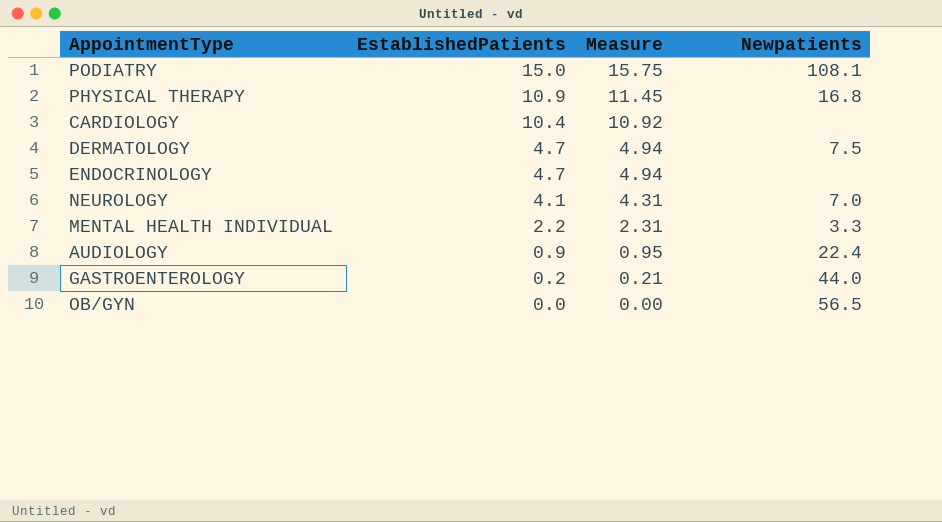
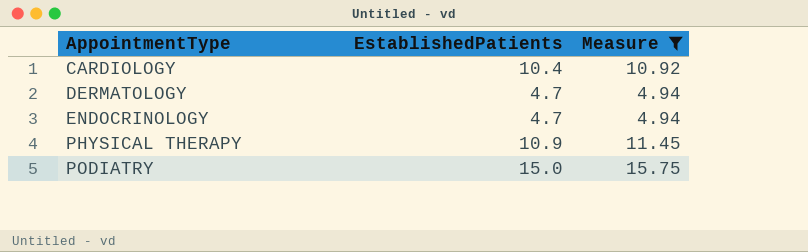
filter: none -> Measure >= 4.94
row order: EstablishedPatients descending -> AppointmentType ascending
column Newpatients | position: 4 -> none

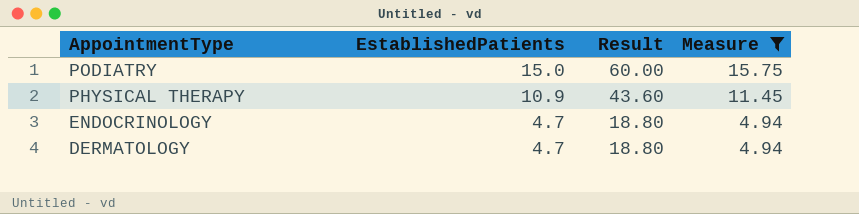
row order: AppointmentType ascending -> AppointmentType descending
column Result | formula: none -> [EstablishedPatients] * 4
row CARDIOLOGY: 10.4 | 10.92 -> none

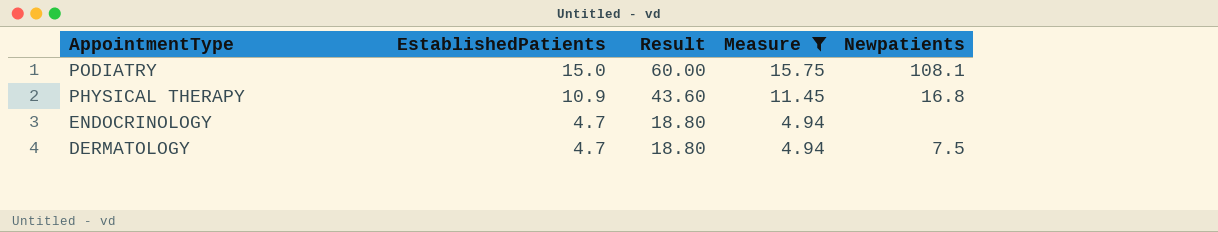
column Newpatients | position: none -> 5

